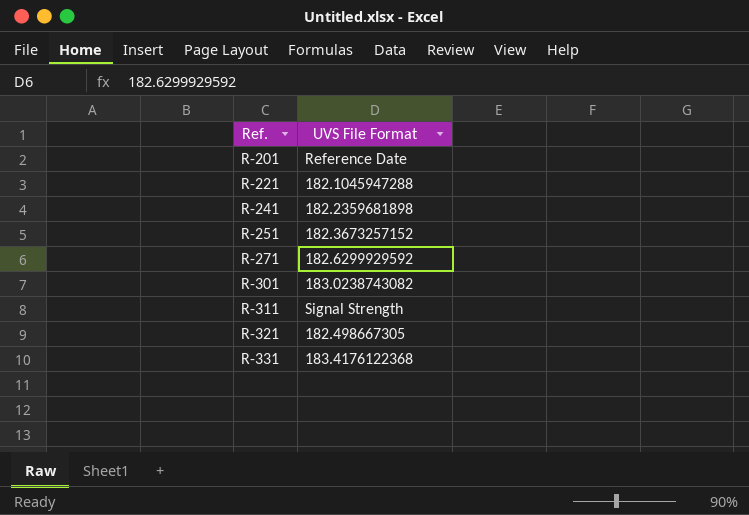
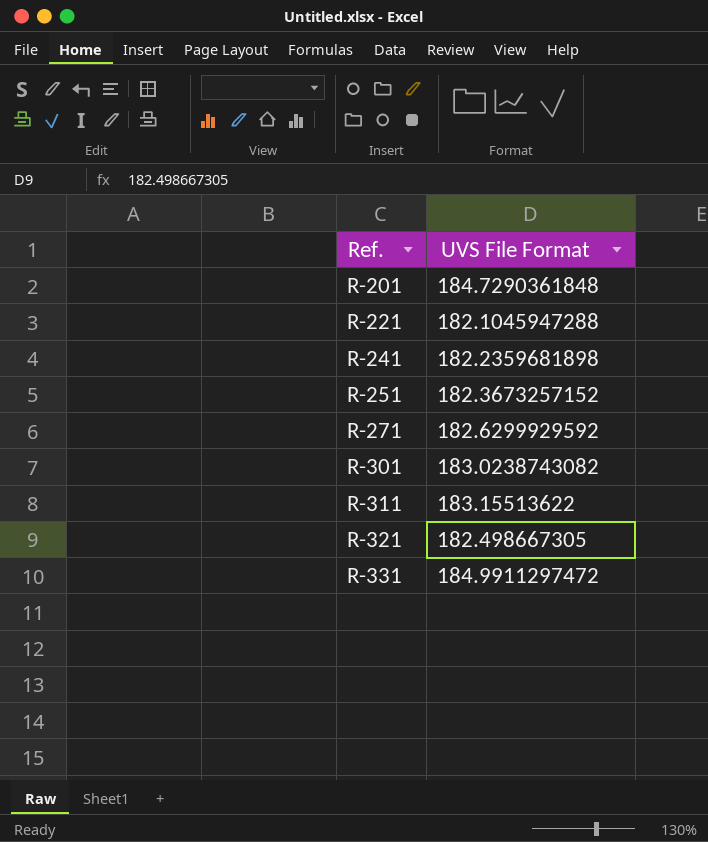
R-201 | UVS File Format: Reference Date -> 184.7290361848
R-311 | UVS File Format: Signal Strength -> 183.15513622
R-331 | UVS File Format: 183.4176122368 -> 184.9911297472

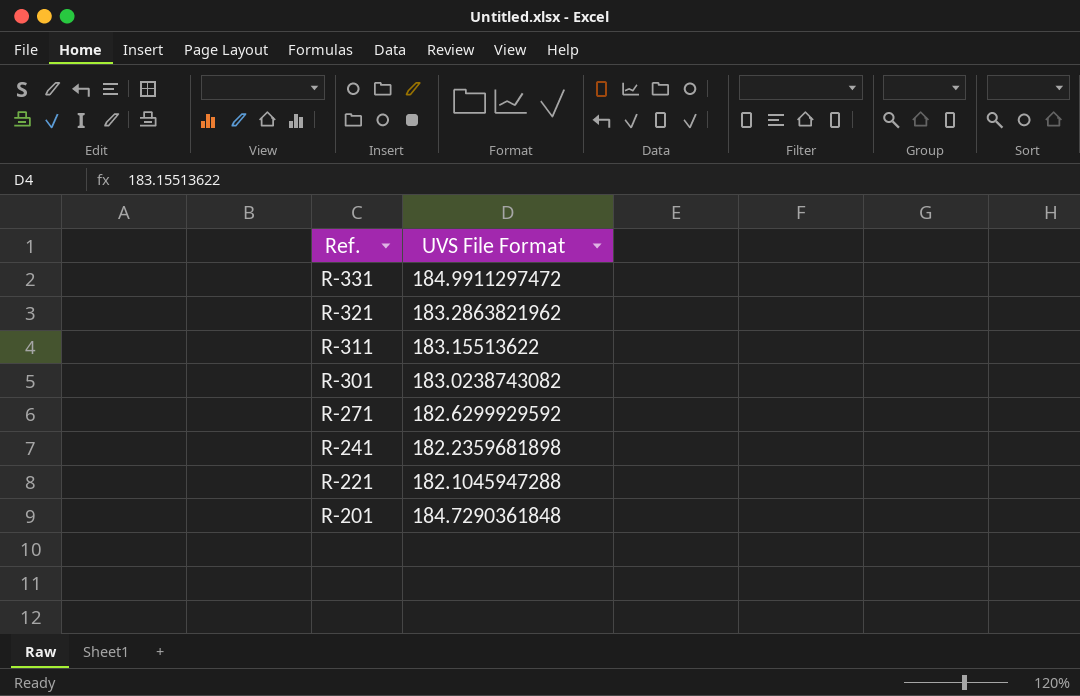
row order: Ref. ascending -> Ref. descending
row R-251: 182.3673257152 -> none
R-321 | UVS File Format: 182.498667305 -> 183.2863821962

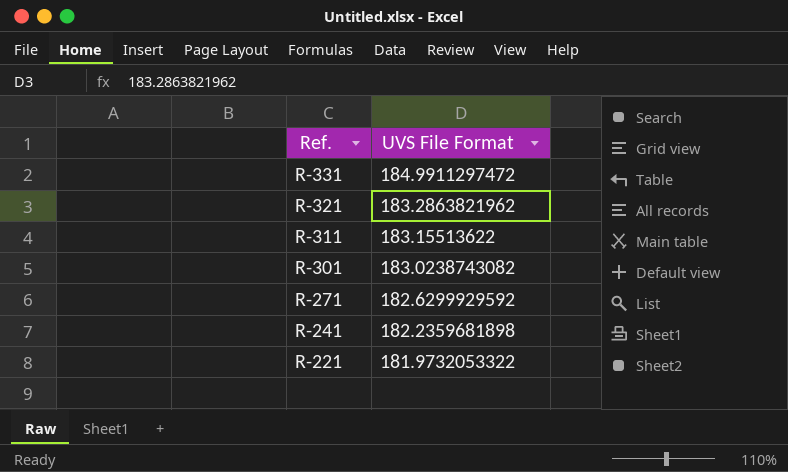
row R-201: 184.7290361848 -> none
R-221 | UVS File Format: 182.1045947288 -> 181.9732053322

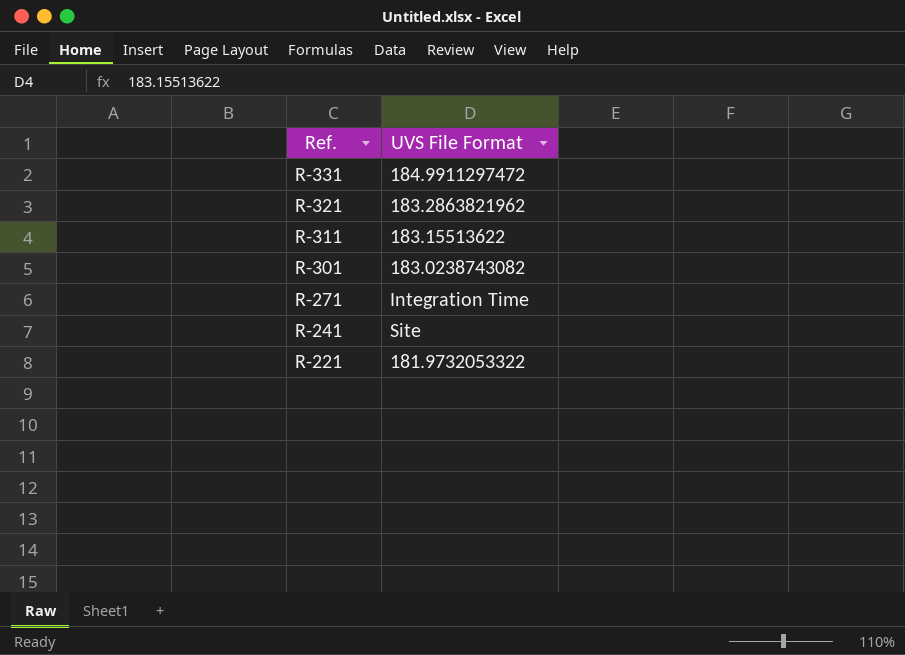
R-271 | UVS File Format: 182.6299929592 -> Integration Time
R-241 | UVS File Format: 182.2359681898 -> Site

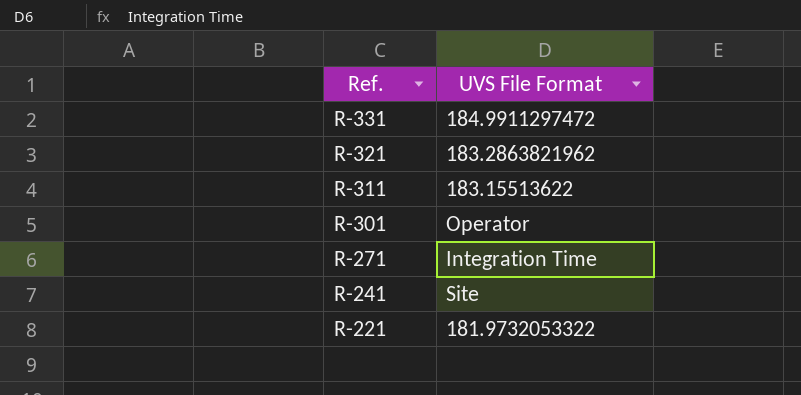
R-301 | UVS File Format: 183.0238743082 -> Operator

